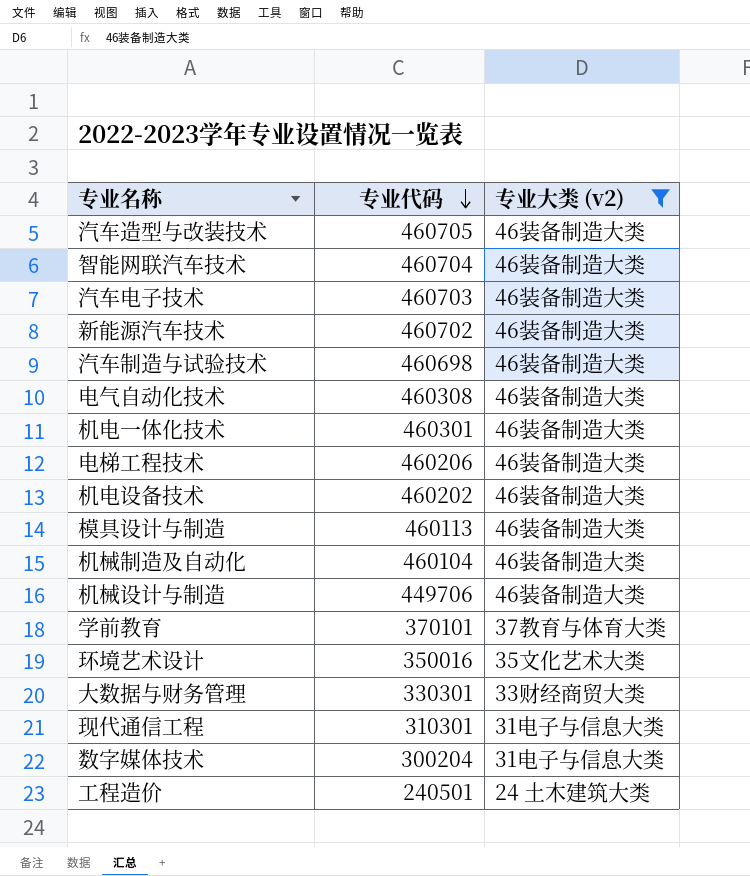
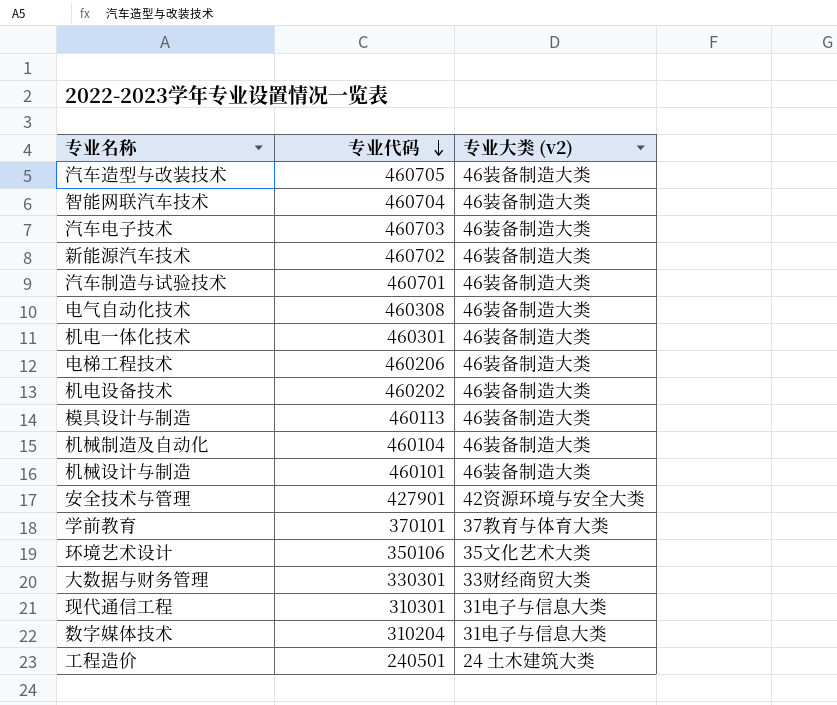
filter: 专业大类 (v2) != 42资源环境与安全大类 -> none
汽车制造与试验技术 | 专业代码: 460698 -> 460701
机械设计与制造 | 专业代码: 449706 -> 460101
环境艺术设计 | 专业代码: 350016 -> 350106
数字媒体技术 | 专业代码: 300204 -> 310204

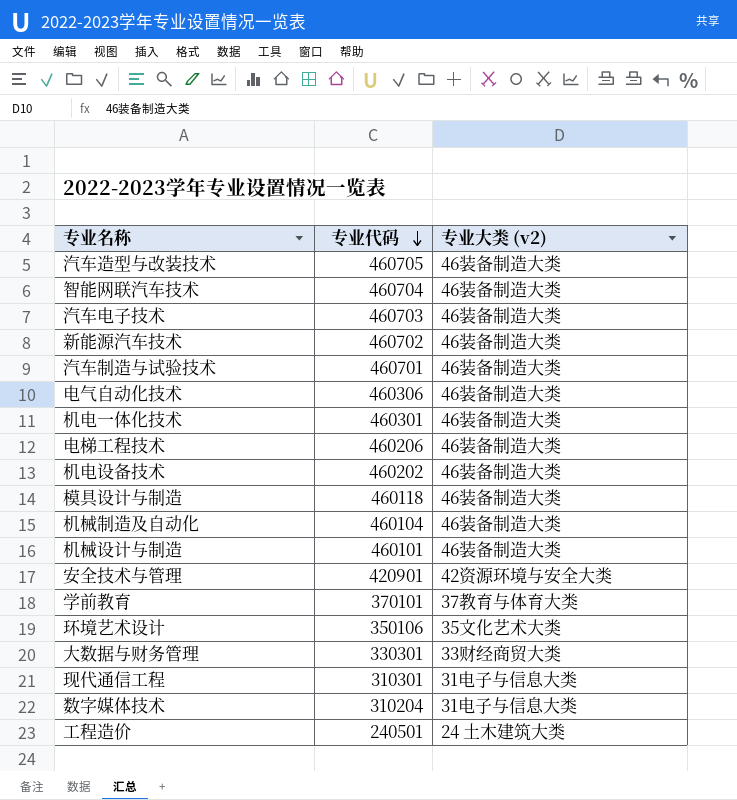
电气自动化技术 | 专业代码: 460308 -> 460306
模具设计与制造 | 专业代码: 460113 -> 460118
安全技术与管理 | 专业代码: 427901 -> 420901

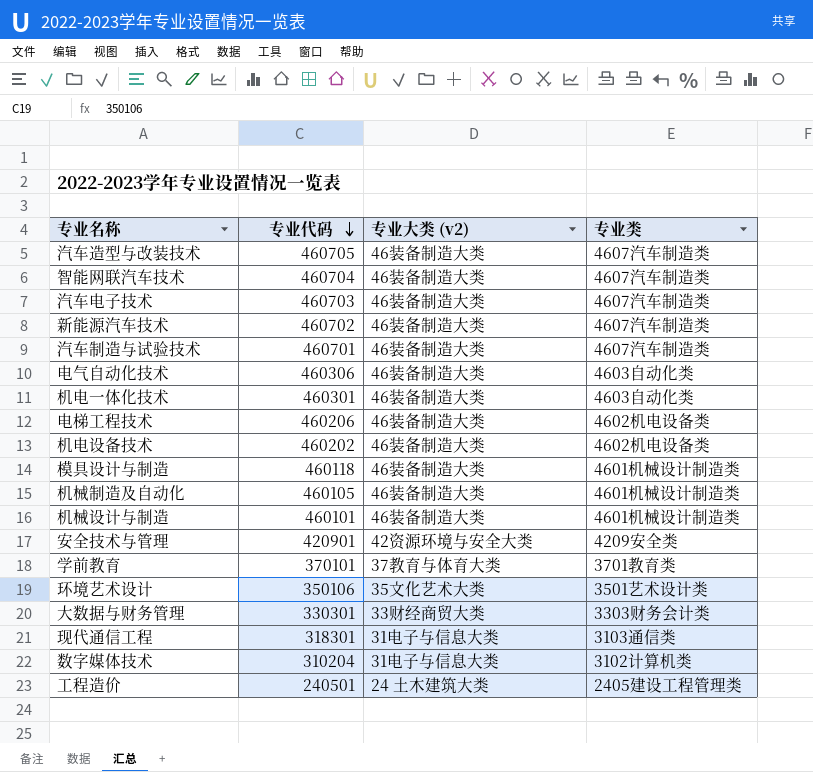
column 专业类 | position: none -> 4
机械制造及自动化 | 专业代码: 460104 -> 460105
现代通信工程 | 专业代码: 310301 -> 318301

